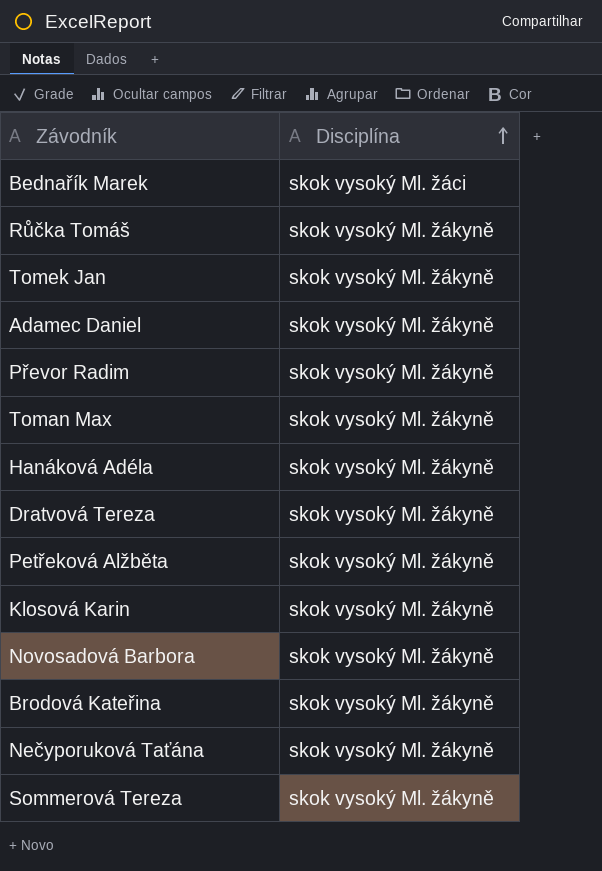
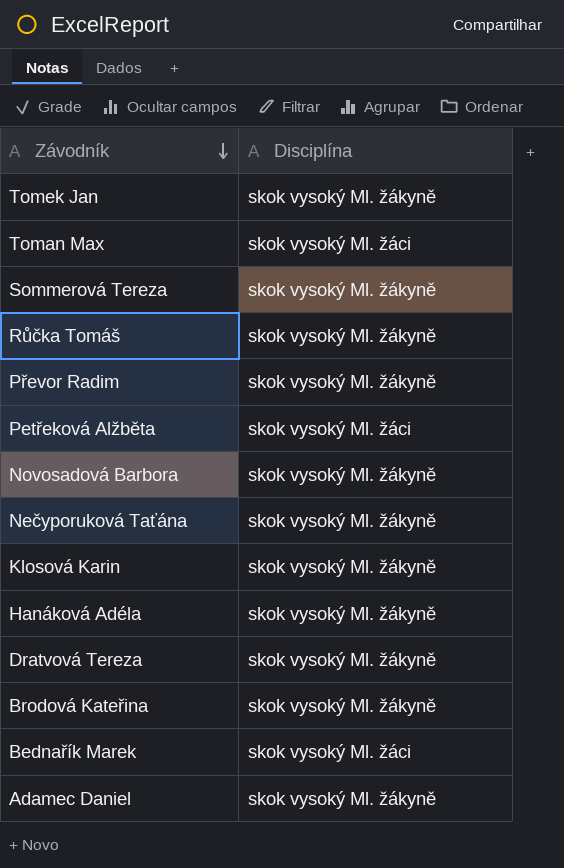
row order: Disciplína ascending -> Závodník descending
Toman Max | Disciplína: skok vysoký Ml. žákyně -> skok vysoký Ml. žáci
Petřeková Alžběta | Disciplína: skok vysoký Ml. žákyně -> skok vysoký Ml. žáci

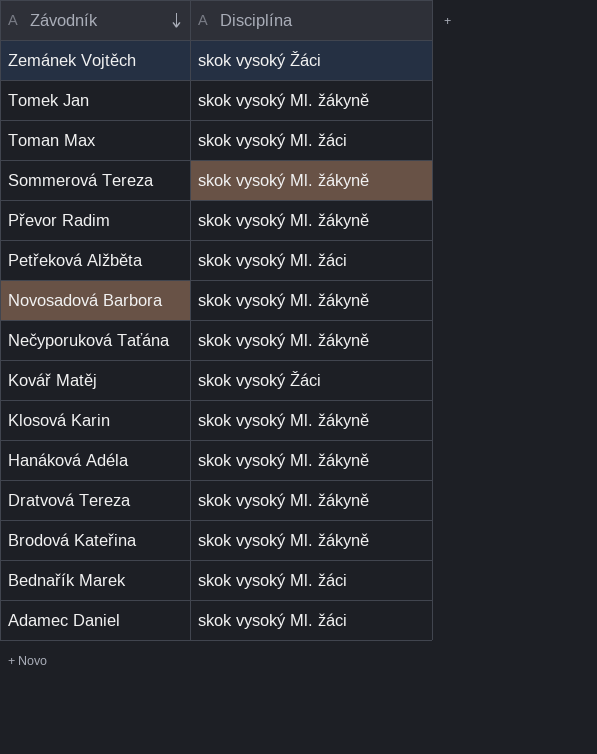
row Růčka Tomáš: skok vysoký Ml. žákyně -> none
row Zemánek Vojtěch: none -> skok vysoký Žáci
row Kovář Matěj: none -> skok vysoký Žáci
Adamec Daniel | Disciplína: skok vysoký Ml. žákyně -> skok vysoký Ml. žáci

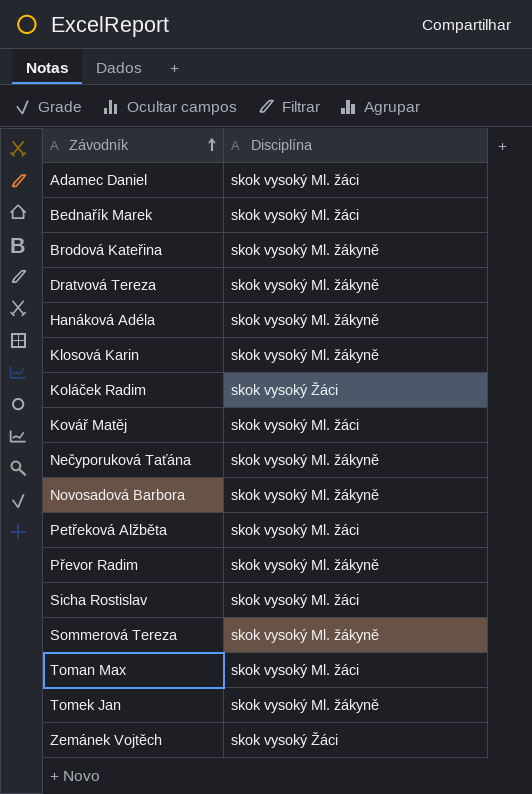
row order: Závodník descending -> Závodník ascending
row Koláček Radim: none -> skok vysoký Žáci
Kovář Matěj | Disciplína: skok vysoký Žáci -> skok vysoký Ml. žáci
row Sicha Rostislav: none -> skok vysoký Ml. žáci

